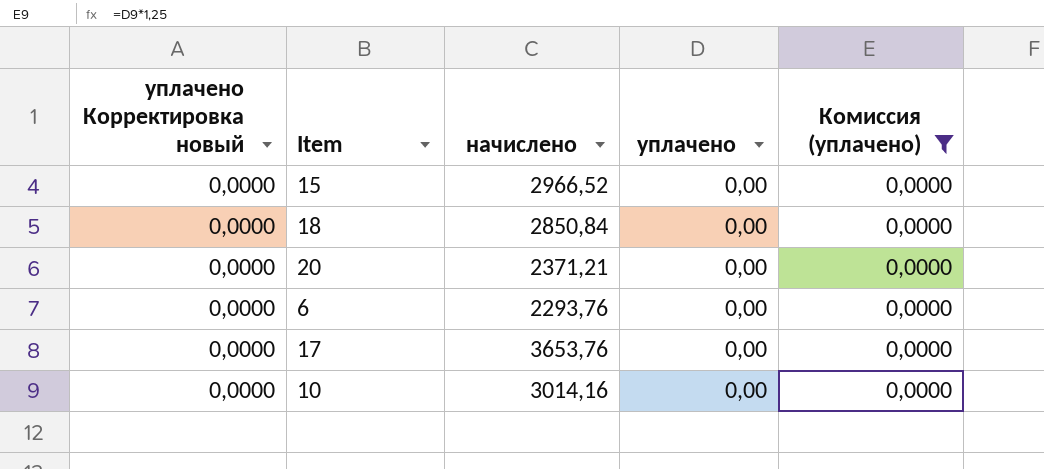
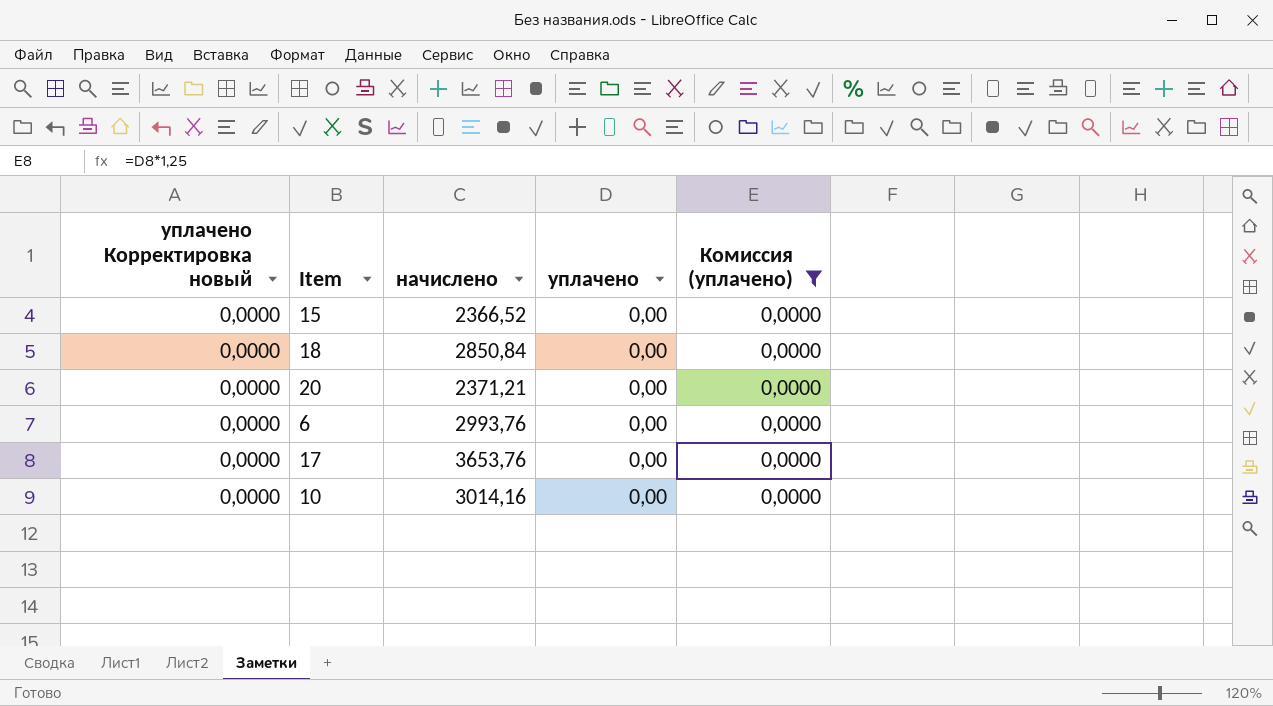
15 | начислено: 2966,52 -> 2366,52
6 | начислено: 2293,76 -> 2993,76

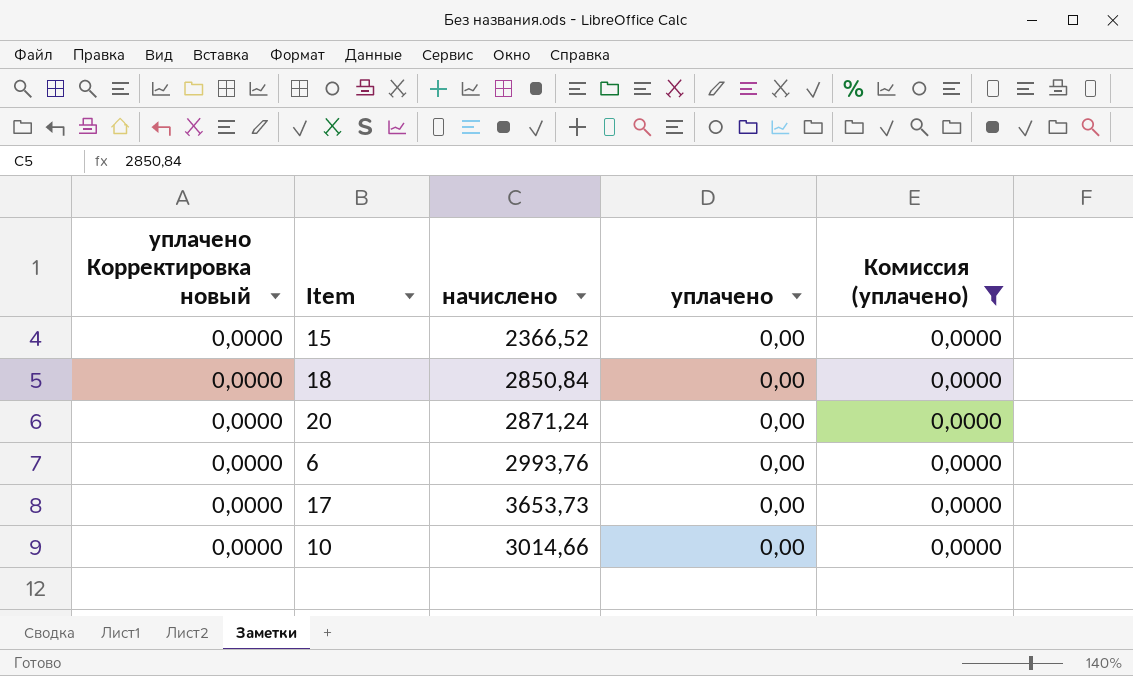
20 | начислено: 2371,21 -> 2871,24
17 | начислено: 3653,76 -> 3653,73
10 | начислено: 3014,16 -> 3014,66

